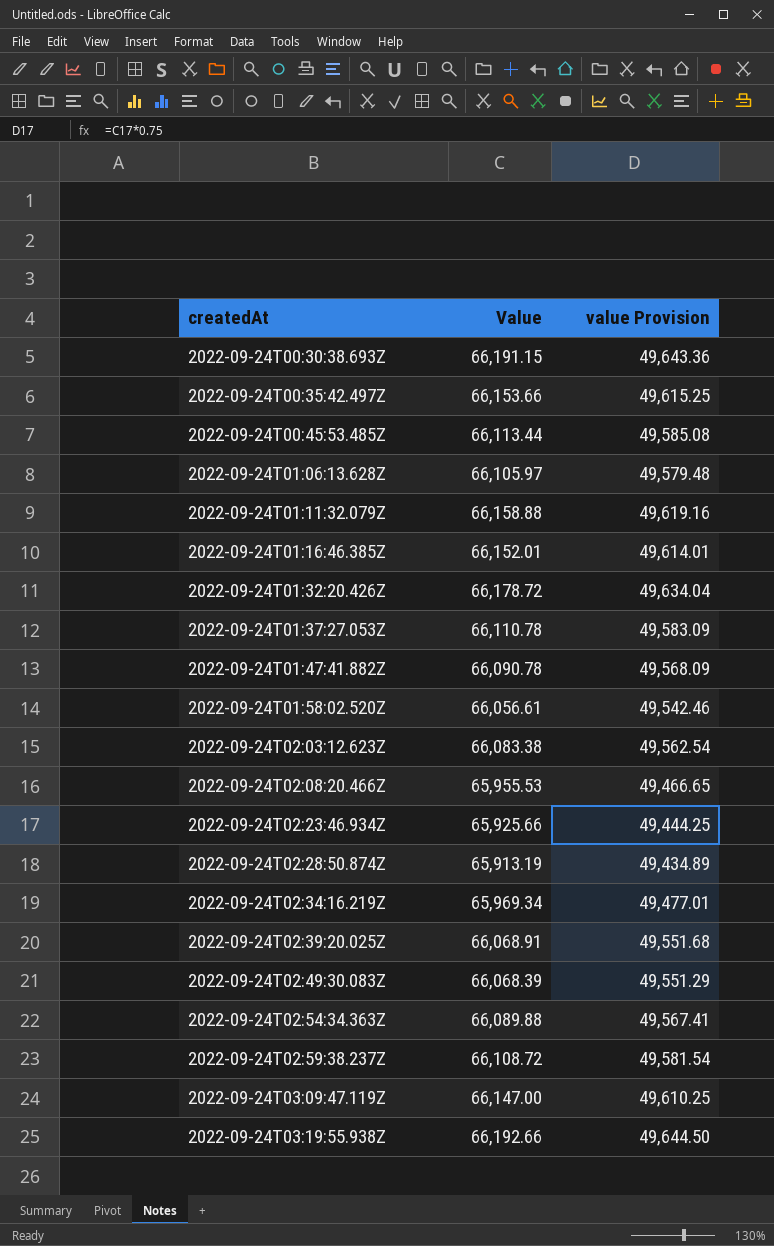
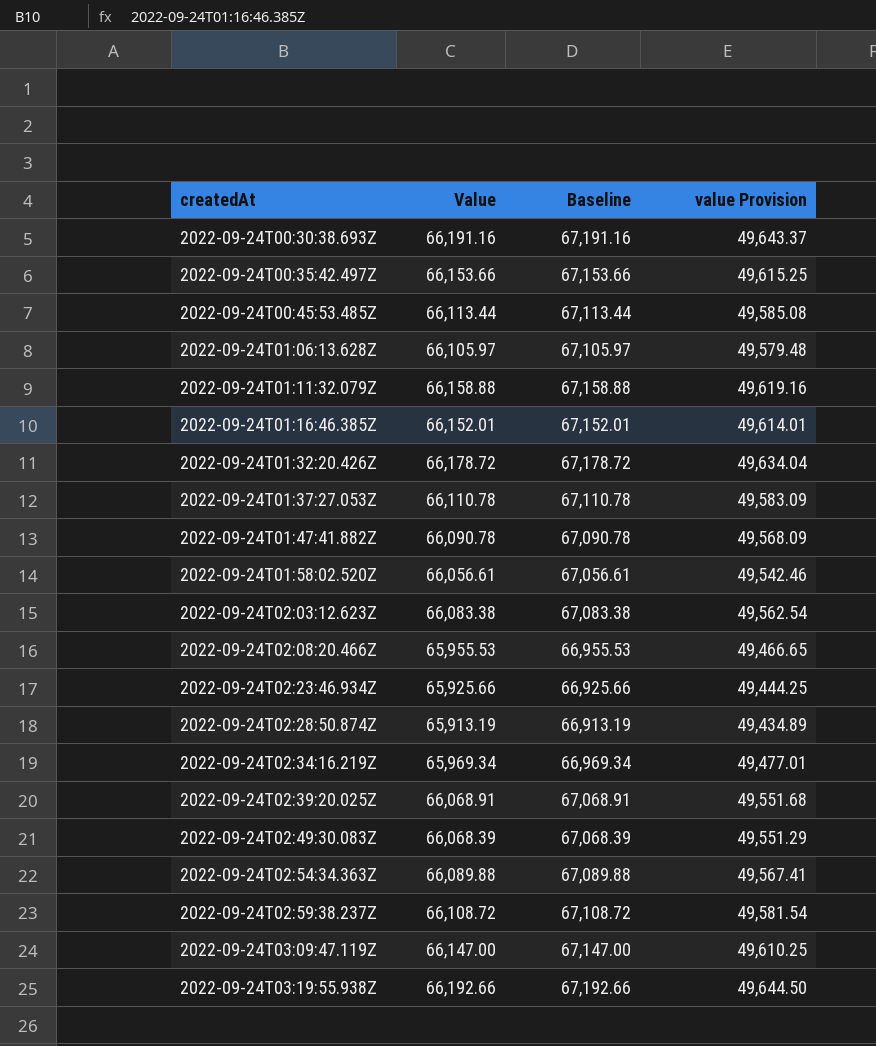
column Baseline | formula: none -> [Value] + 1000
2022-09-24T00:30:38.693Z | Value: 66,191.15 -> 66,191.16
2022-09-24T00:30:38.693Z | value Provision: 49,643.36 -> 49,643.37

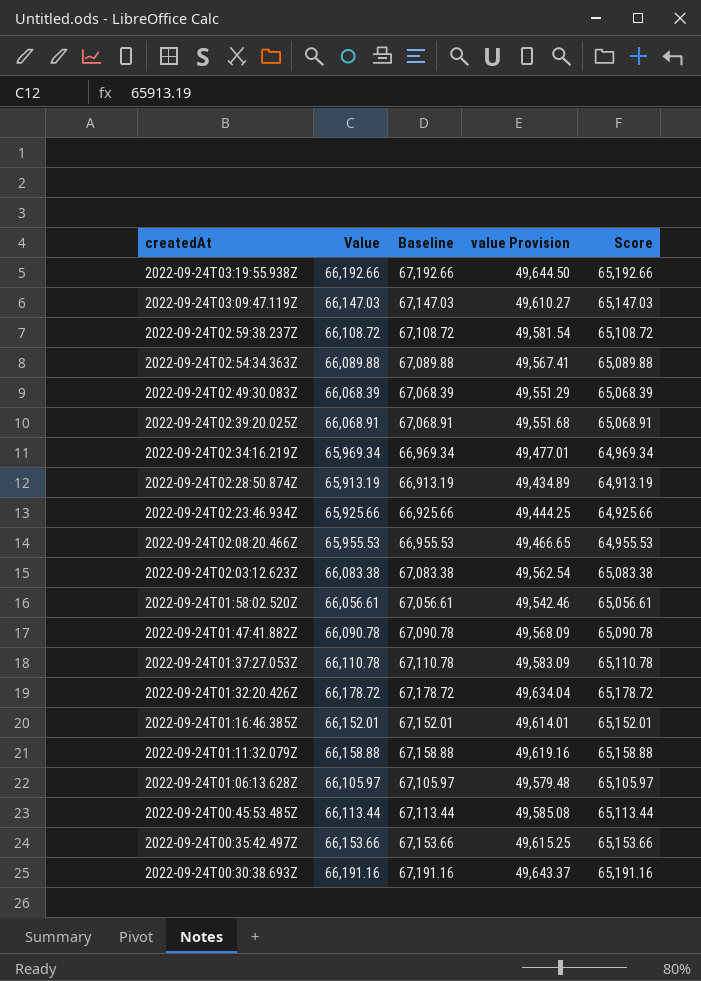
row order: createdAt ascending -> createdAt descending
column Score | formula: none -> [Value] - 1000
2022-09-24T03:09:47.119Z | Value: 66,147.00 -> 66,147.03
2022-09-24T03:09:47.119Z | Baseline: 67,147.00 -> 67,147.03
2022-09-24T03:09:47.119Z | value Provision: 49,610.25 -> 49,610.27

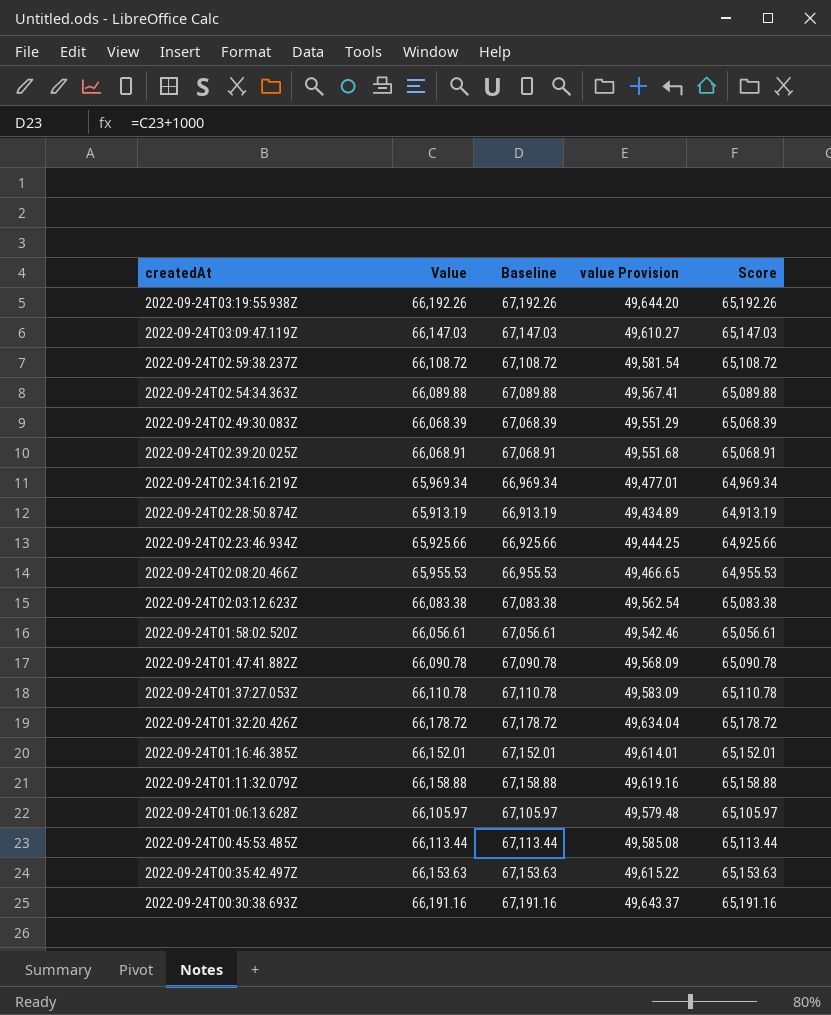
2022-09-24T03:19:55.938Z | Value: 66,192.66 -> 66,192.26
2022-09-24T03:19:55.938Z | Baseline: 67,192.66 -> 67,192.26
2022-09-24T03:19:55.938Z | value Provision: 49,644.50 -> 49,644.20
2022-09-24T03:19:55.938Z | Score: 65,192.66 -> 65,192.26
2022-09-24T00:35:42.497Z | Value: 66,153.66 -> 66,153.63
2022-09-24T00:35:42.497Z | Baseline: 67,153.66 -> 67,153.63
2022-09-24T00:35:42.497Z | value Provision: 49,615.25 -> 49,615.22
2022-09-24T00:35:42.497Z | Score: 65,153.66 -> 65,153.63

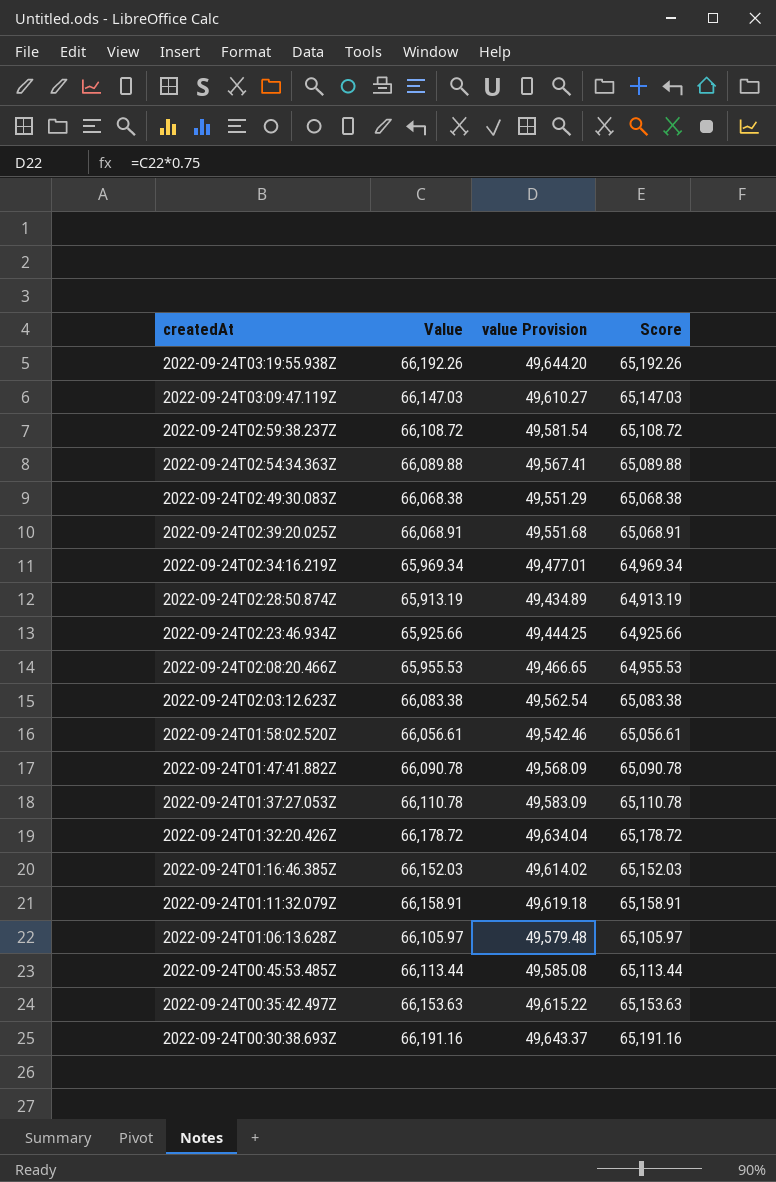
column Baseline | formula: [Value] + 1000 -> none
2022-09-24T02:49:30.083Z | Value: 66,068.39 -> 66,068.38
2022-09-24T02:49:30.083Z | Score: 65,068.39 -> 65,068.38
2022-09-24T01:16:46.385Z | Value: 66,152.01 -> 66,152.03
2022-09-24T01:16:46.385Z | value Provision: 49,614.01 -> 49,614.02
2022-09-24T01:16:46.385Z | Score: 65,152.01 -> 65,152.03
2022-09-24T01:11:32.079Z | Value: 66,158.88 -> 66,158.91
2022-09-24T01:11:32.079Z | value Provision: 49,619.16 -> 49,619.18
2022-09-24T01:11:32.079Z | Score: 65,158.88 -> 65,158.91

